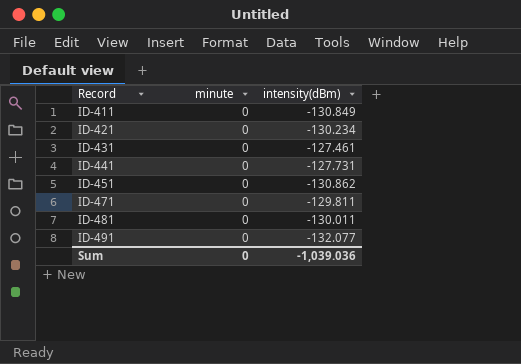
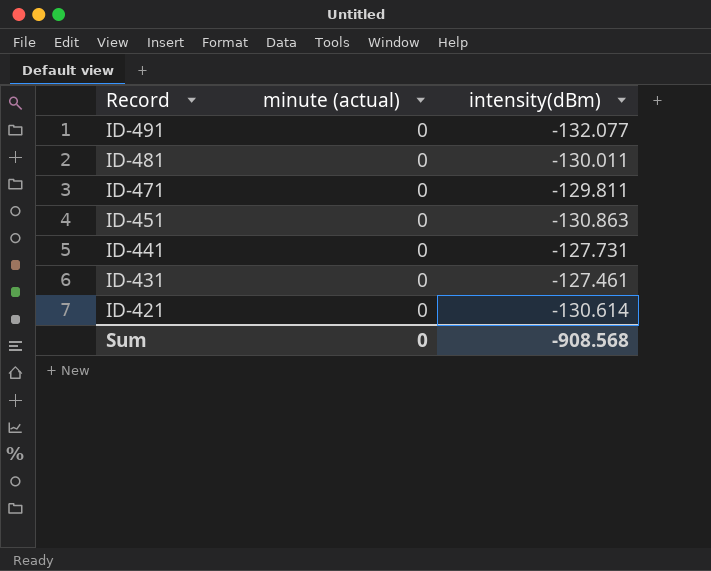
row order: Record ascending -> Record descending
column name: minute -> minute (actual)
row ID-411: 0 | -130.849 -> none
ID-451 | intensity(dBm): -130.862 -> -130.863
ID-421 | intensity(dBm): -130.234 -> -130.614
Sum | intensity(dBm): -1,039.036 -> -908.568

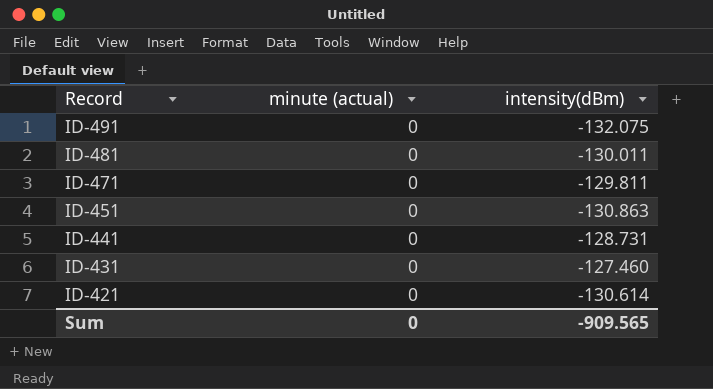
ID-491 | intensity(dBm): -132.077 -> -132.075
ID-441 | intensity(dBm): -127.731 -> -128.731
ID-431 | intensity(dBm): -127.461 -> -127.460
Sum | intensity(dBm): -908.568 -> -909.565

